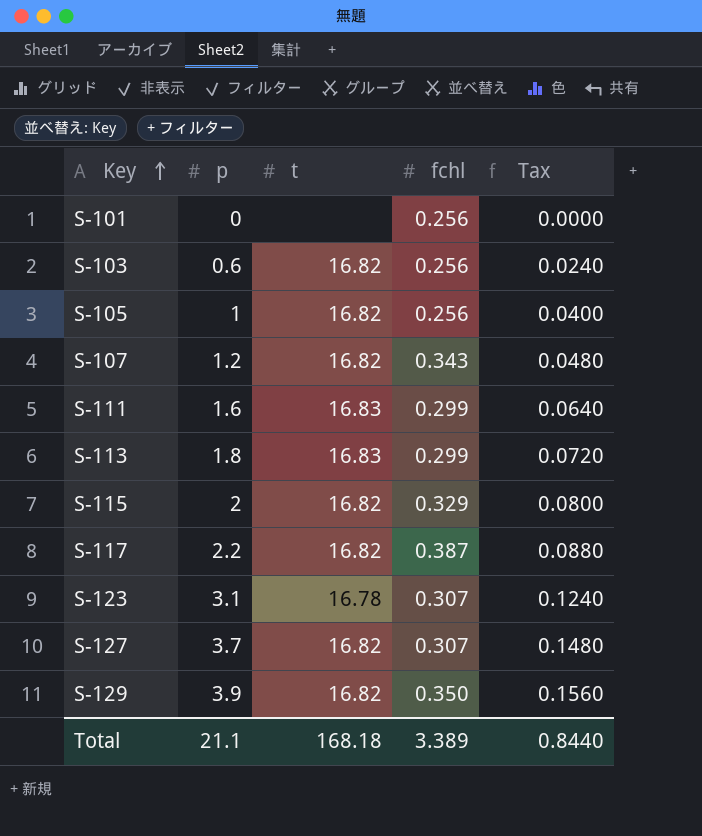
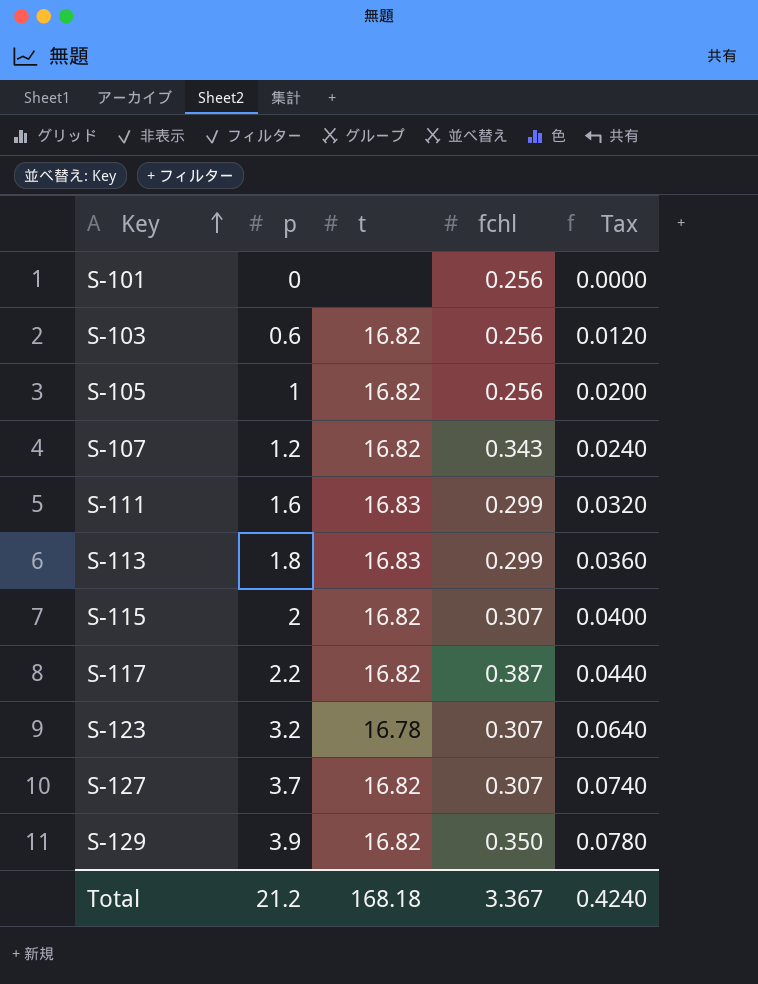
column Tax | formula: [p] * 0.04 -> [p] * 0.02
S-115 | fchl: 0.329 -> 0.307
S-123 | p: 3.1 -> 3.2
Total | p: 21.1 -> 21.2
Total | fchl: 3.389 -> 3.367
Total | Tax: 0.8440 -> 0.4240

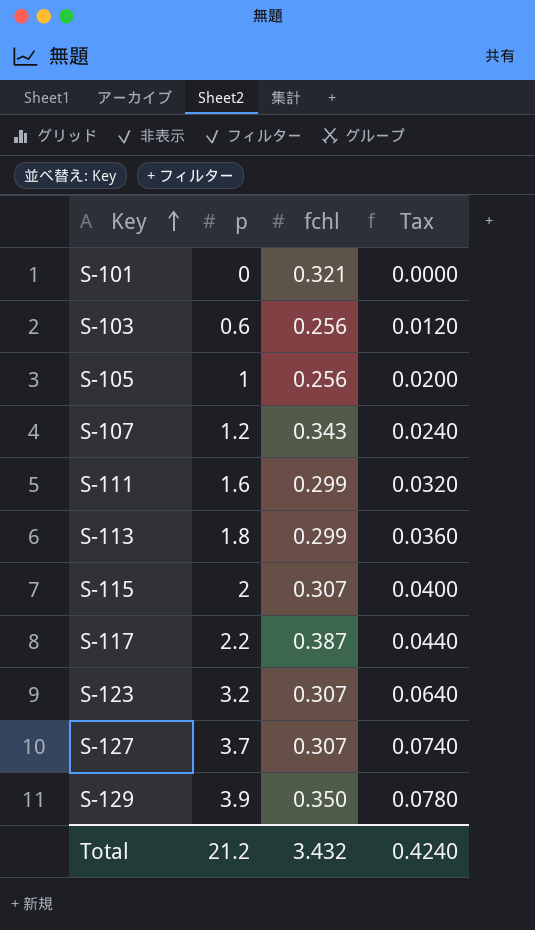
column t | position: 3 -> none
S-101 | fchl: 0.256 -> 0.321
Total | fchl: 3.367 -> 3.432

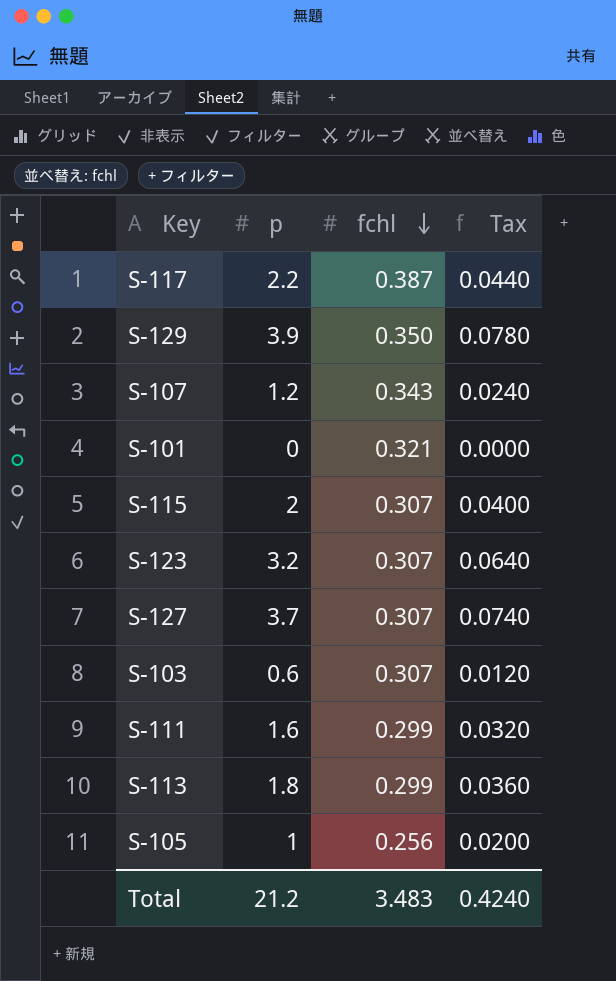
row order: Key ascending -> fchl descending
S-103 | fchl: 0.256 -> 0.307
Total | fchl: 3.432 -> 3.483

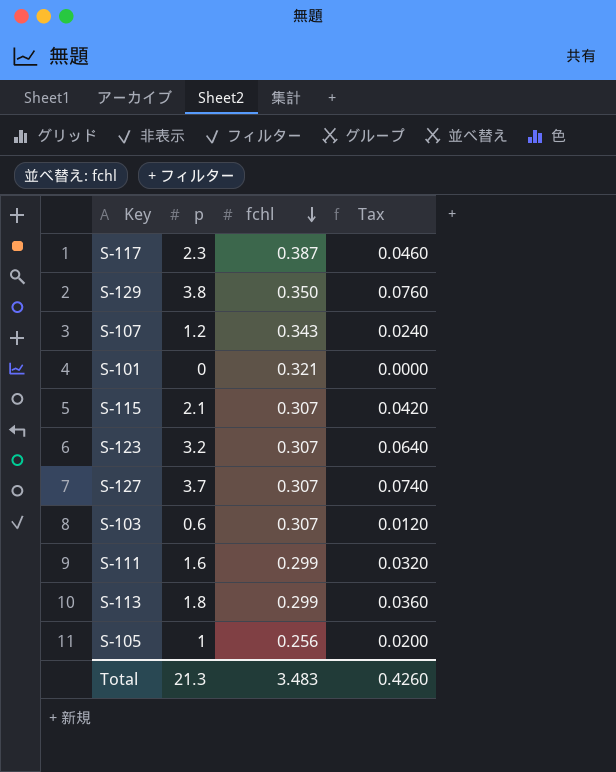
S-117 | p: 2.2 -> 2.3
S-117 | Tax: 0.0440 -> 0.0460
S-129 | p: 3.9 -> 3.8
S-129 | Tax: 0.0780 -> 0.0760
S-115 | p: 2 -> 2.1
S-115 | Tax: 0.0400 -> 0.0420
Total | p: 21.2 -> 21.3
Total | Tax: 0.4240 -> 0.4260

